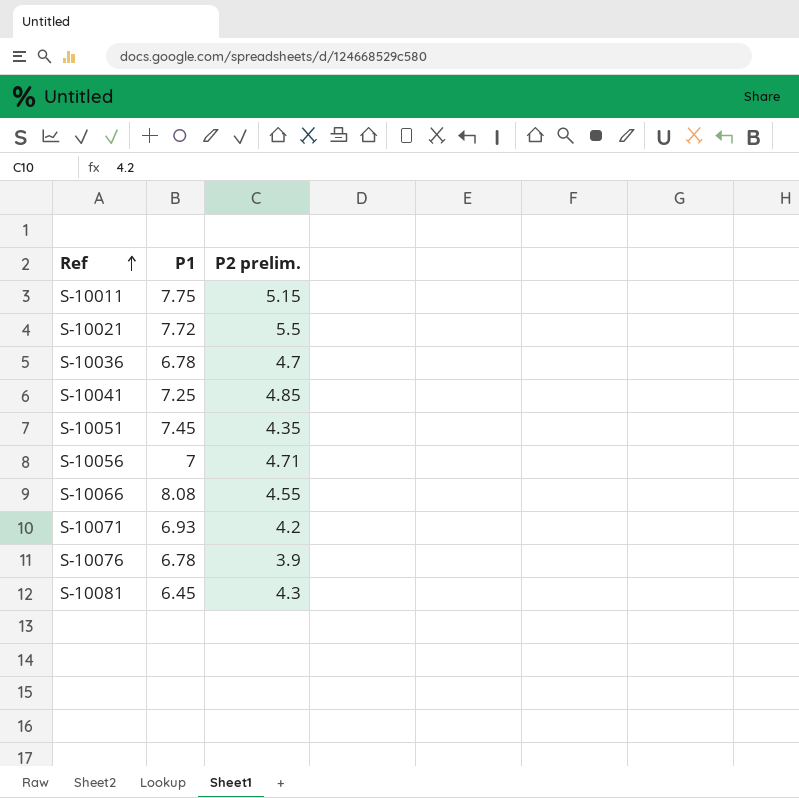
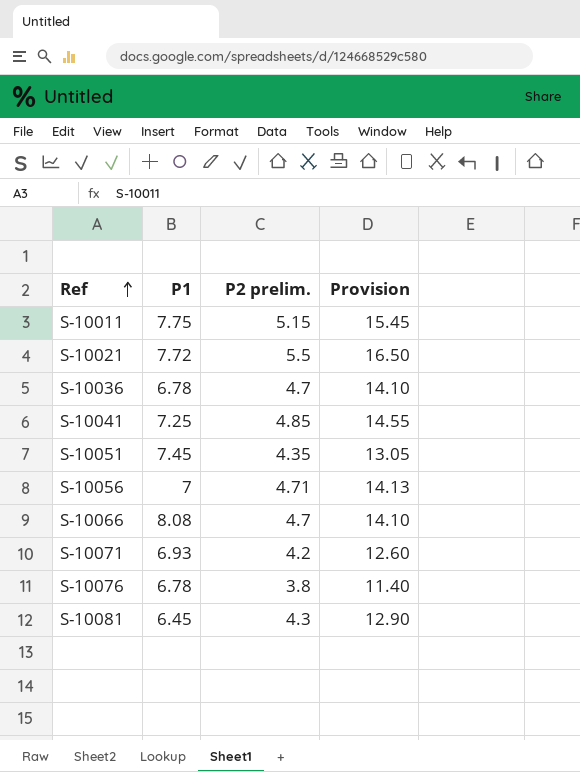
column Provision | formula: none -> [P2 prelim.] * 3
S-10066 | P2 prelim.: 4.55 -> 4.7
S-10076 | P2 prelim.: 3.9 -> 3.8

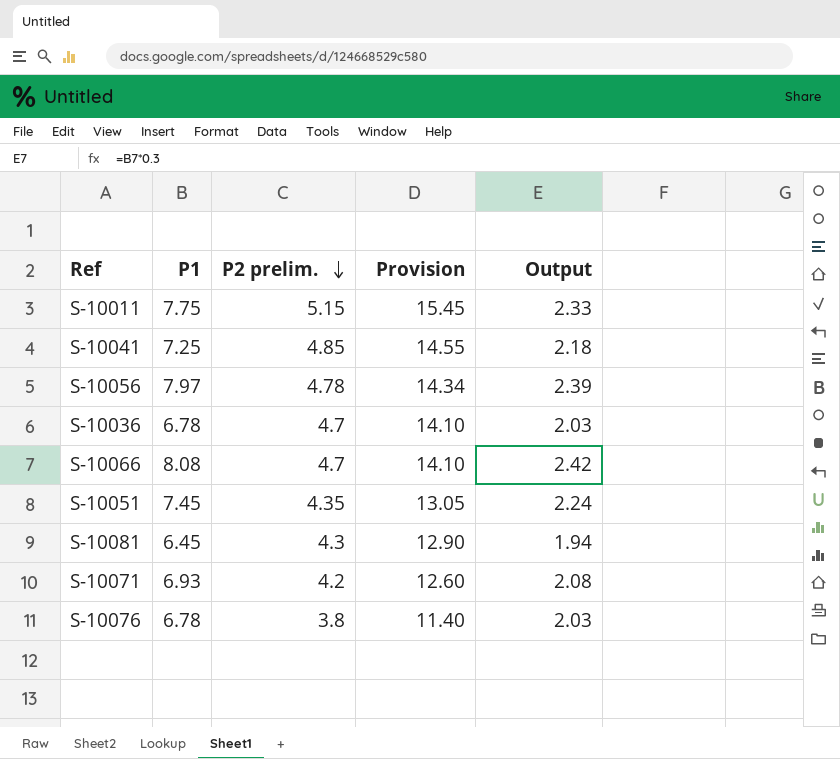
row order: Ref ascending -> P2 prelim. descending
column Output | formula: none -> [P1] * 0.3
row S-10021: 7.72 | 5.5 | 16.50 -> none
S-10056 | P1: 7 -> 7.97
S-10056 | P2 prelim.: 4.71 -> 4.78
S-10056 | Provision: 14.13 -> 14.34

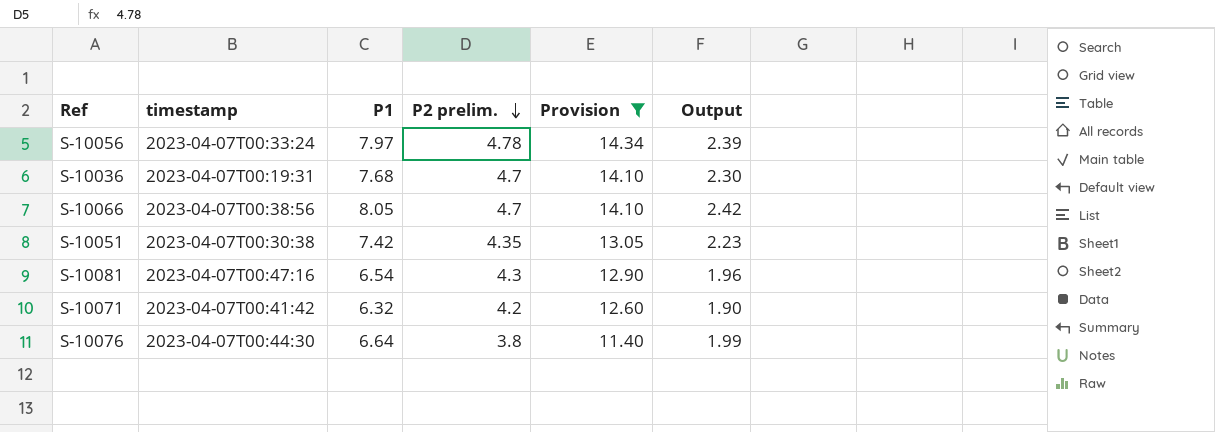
filter: none -> Provision <= 14.34
column timestamp | position: none -> 2
S-10036 | P1: 6.78 -> 7.68
S-10036 | Output: 2.03 -> 2.30
S-10066 | P1: 8.08 -> 8.05
S-10051 | P1: 7.45 -> 7.42
S-10051 | Output: 2.24 -> 2.23
S-10081 | P1: 6.45 -> 6.54
S-10081 | Output: 1.94 -> 1.96
S-10071 | P1: 6.93 -> 6.32
S-10071 | Output: 2.08 -> 1.90
S-10076 | P1: 6.78 -> 6.64
S-10076 | Output: 2.03 -> 1.99

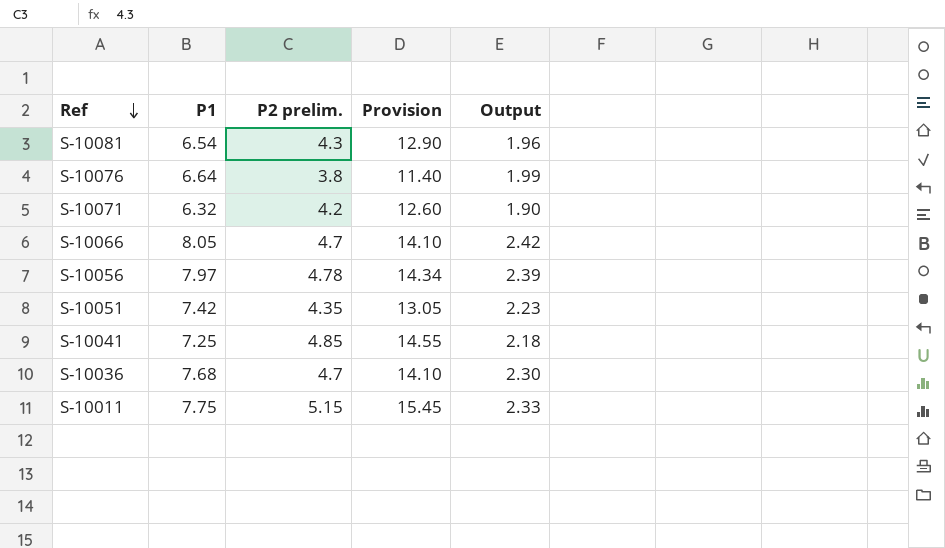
filter: Provision <= 14.34 -> none
row order: P2 prelim. descending -> Ref descending
column timestamp | position: 2 -> none

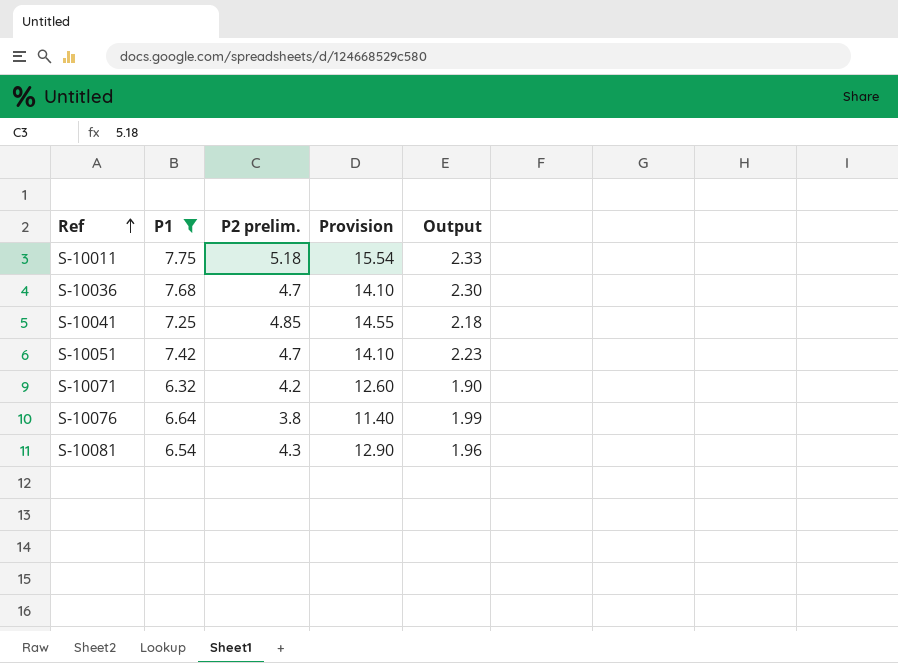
filter: none -> P1 <= 7.75
row order: Ref descending -> Ref ascending
S-10011 | P2 prelim.: 5.15 -> 5.18
S-10011 | Provision: 15.45 -> 15.54
S-10051 | P2 prelim.: 4.35 -> 4.7
S-10051 | Provision: 13.05 -> 14.10

